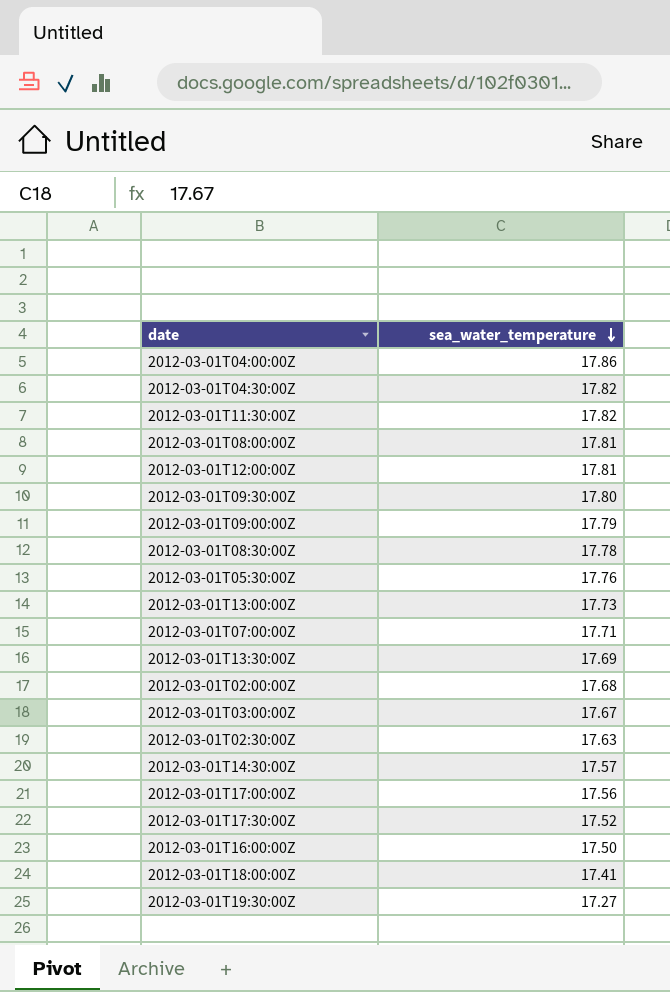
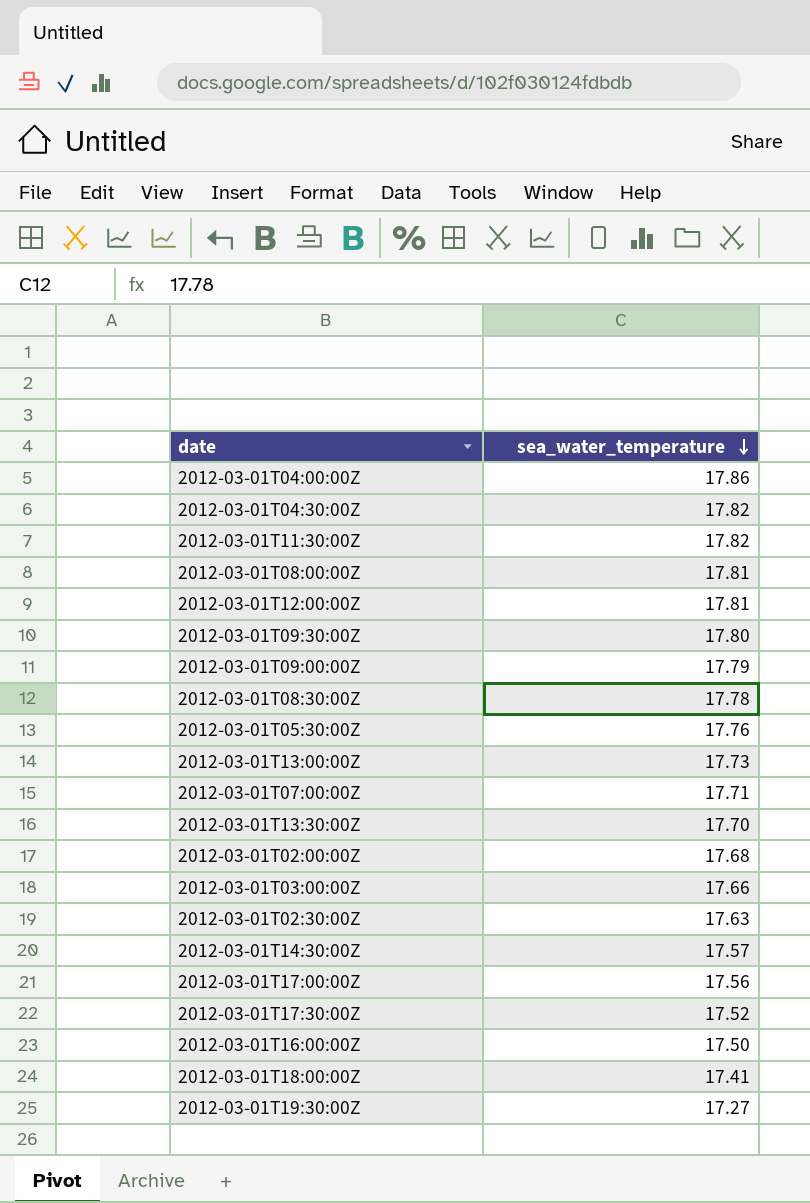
2012-03-01T13:30:00Z | sea_water_temperature: 17.69 -> 17.70
2012-03-01T03:00:00Z | sea_water_temperature: 17.67 -> 17.66

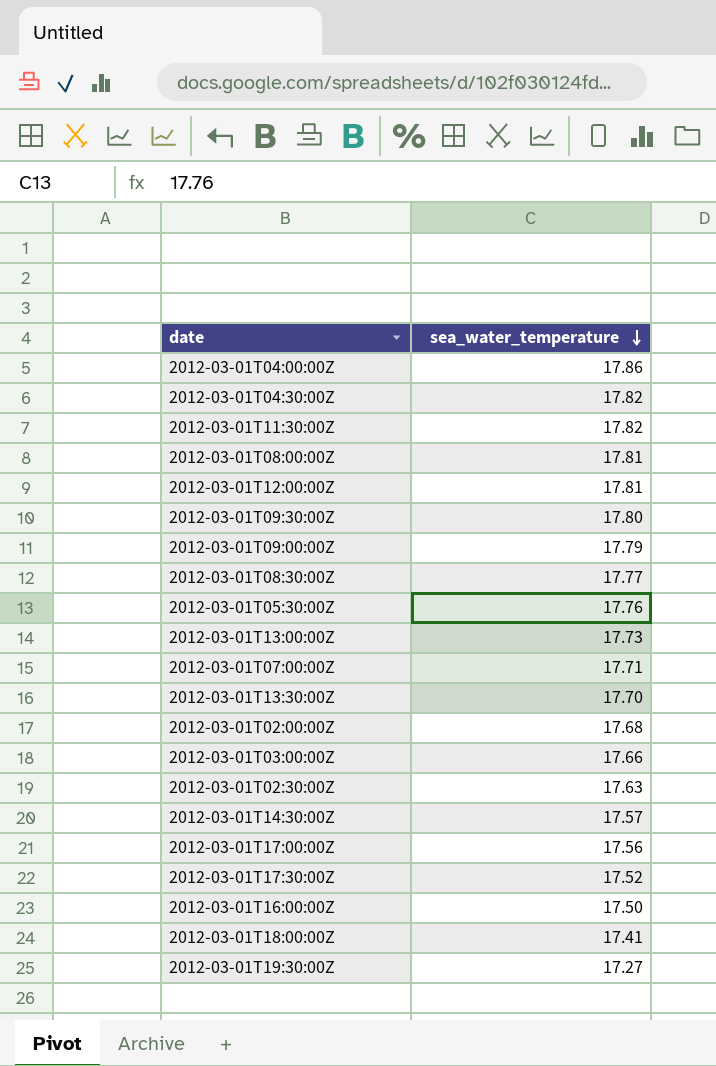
2012-03-01T08:30:00Z | sea_water_temperature: 17.78 -> 17.77

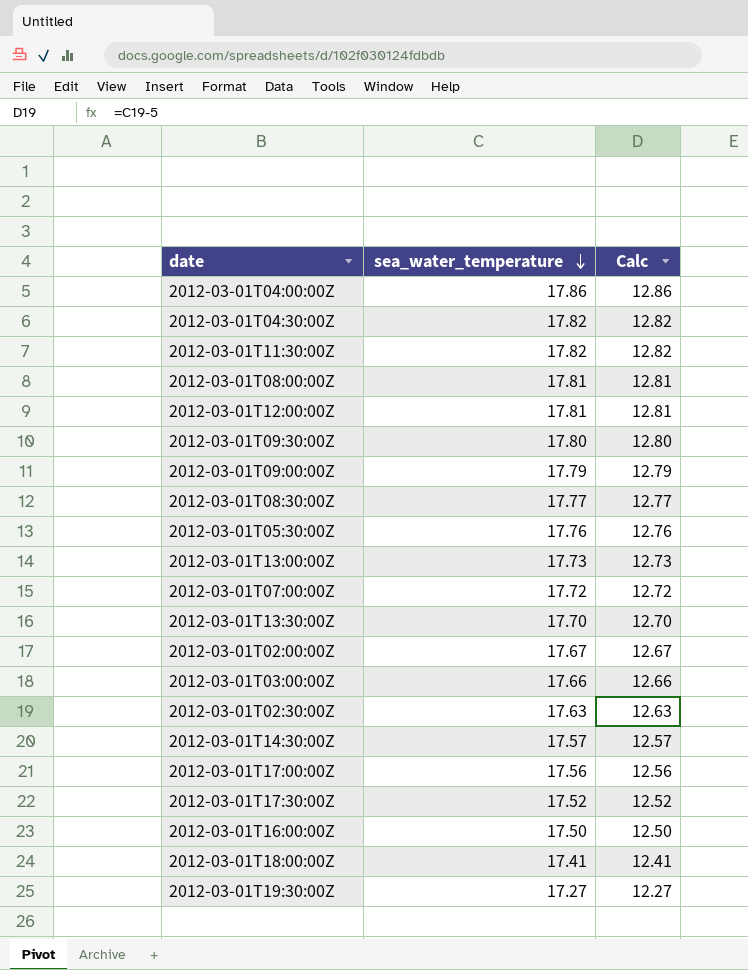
column Calc | formula: none -> [sea_water_temperature] - 5
2012-03-01T07:00:00Z | sea_water_temperature: 17.71 -> 17.72
2012-03-01T02:00:00Z | sea_water_temperature: 17.68 -> 17.67

